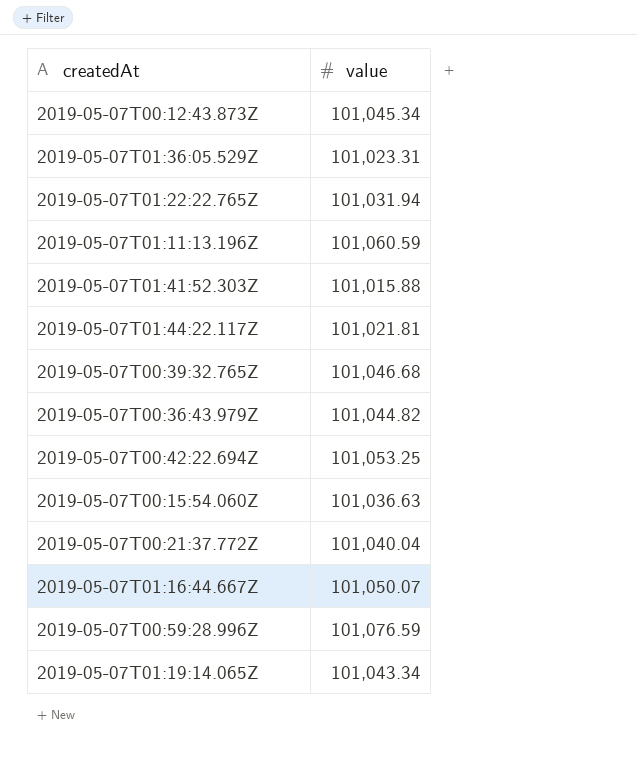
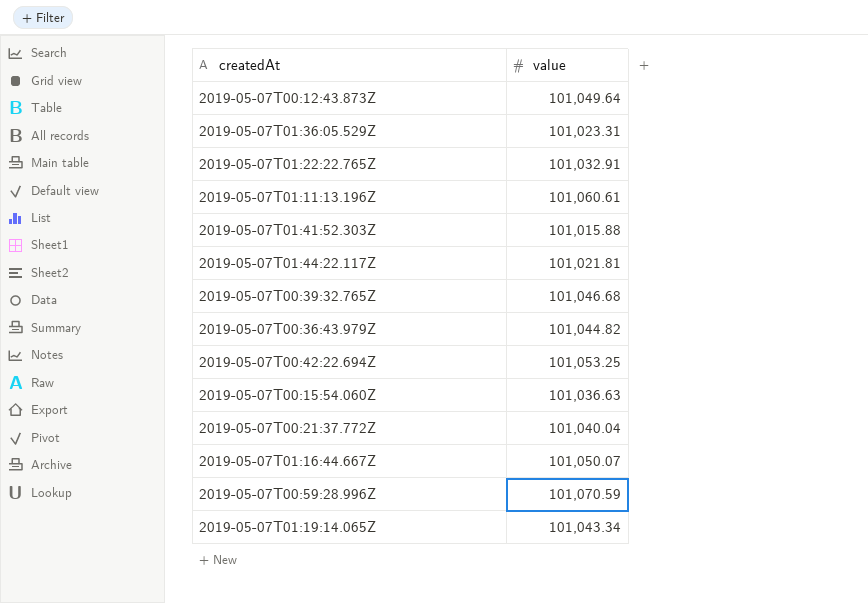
2019-05-07T00:12:43.873Z | value: 101,045.34 -> 101,049.64
2019-05-07T01:22:22.765Z | value: 101,031.94 -> 101,032.91
2019-05-07T01:11:13.196Z | value: 101,060.59 -> 101,060.61
2019-05-07T00:59:28.996Z | value: 101,076.59 -> 101,070.59

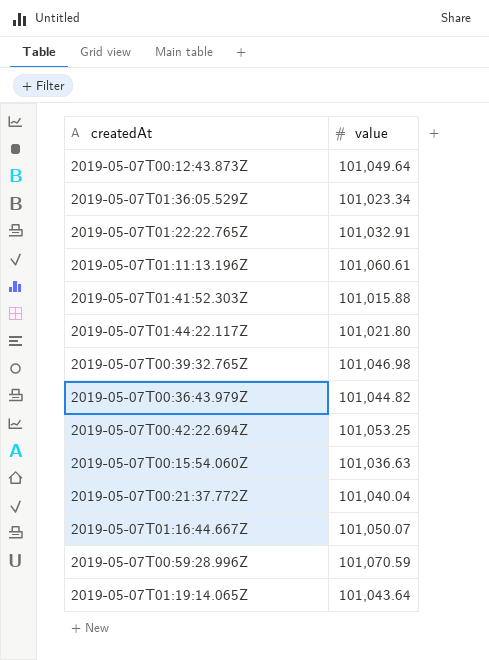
2019-05-07T01:36:05.529Z | value: 101,023.31 -> 101,023.34
2019-05-07T01:44:22.117Z | value: 101,021.81 -> 101,021.80
2019-05-07T00:39:32.765Z | value: 101,046.68 -> 101,046.98
2019-05-07T01:19:14.065Z | value: 101,043.34 -> 101,043.64

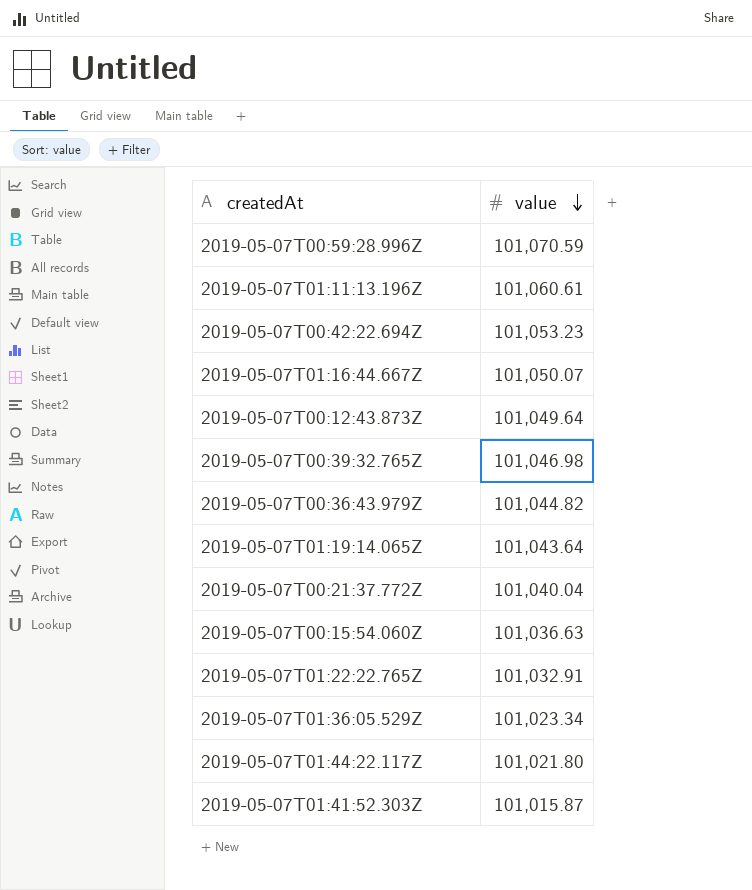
row order: none -> value descending
2019-05-07T00:42:22.694Z | value: 101,053.25 -> 101,053.23
2019-05-07T01:41:52.303Z | value: 101,015.88 -> 101,015.87

